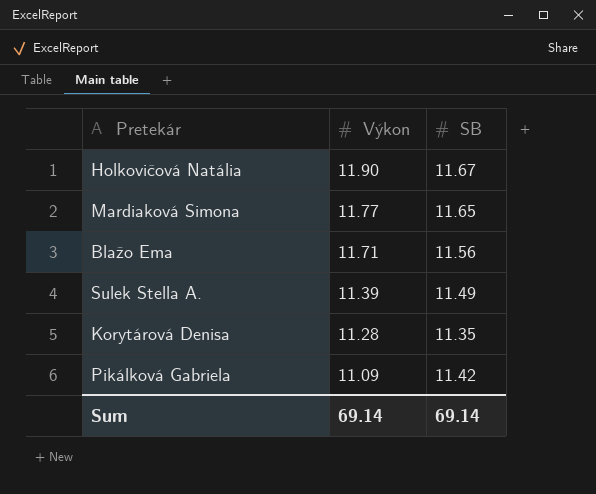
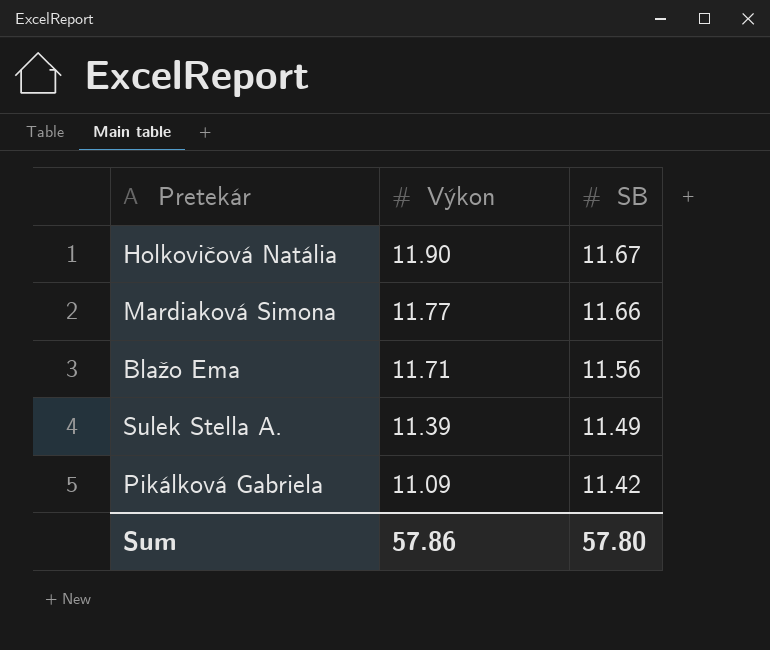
row Korytárová Denisa: 11.28 | 11.35 -> none
Mardiaková Simona | SB: 11.65 -> 11.66
Sum | Výkon: 69.14 -> 57.86
Sum | SB: 69.14 -> 57.80

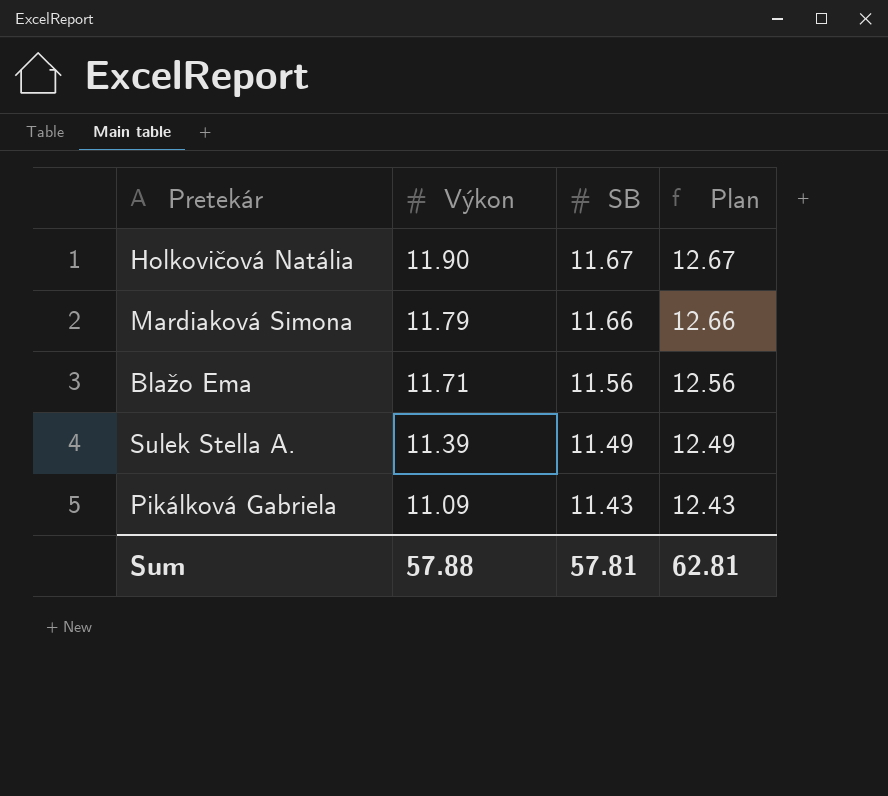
column Plan | formula: none -> [SB] + 1
Mardiaková Simona | Výkon: 11.77 -> 11.79
Pikálková Gabriela | SB: 11.42 -> 11.43
Sum | Výkon: 57.86 -> 57.88
Sum | SB: 57.80 -> 57.81

